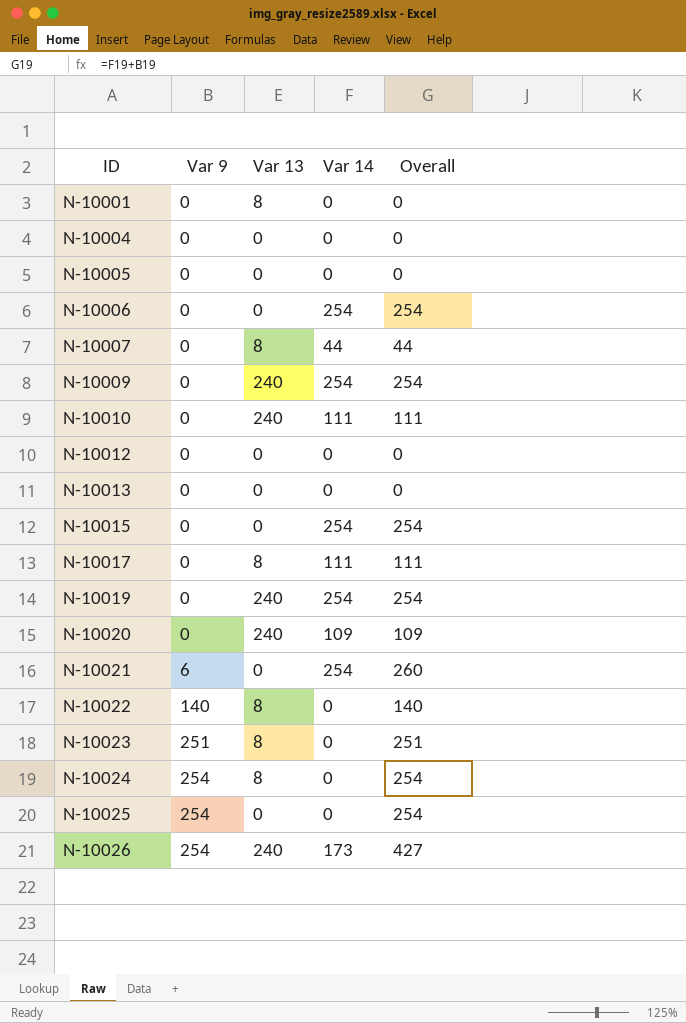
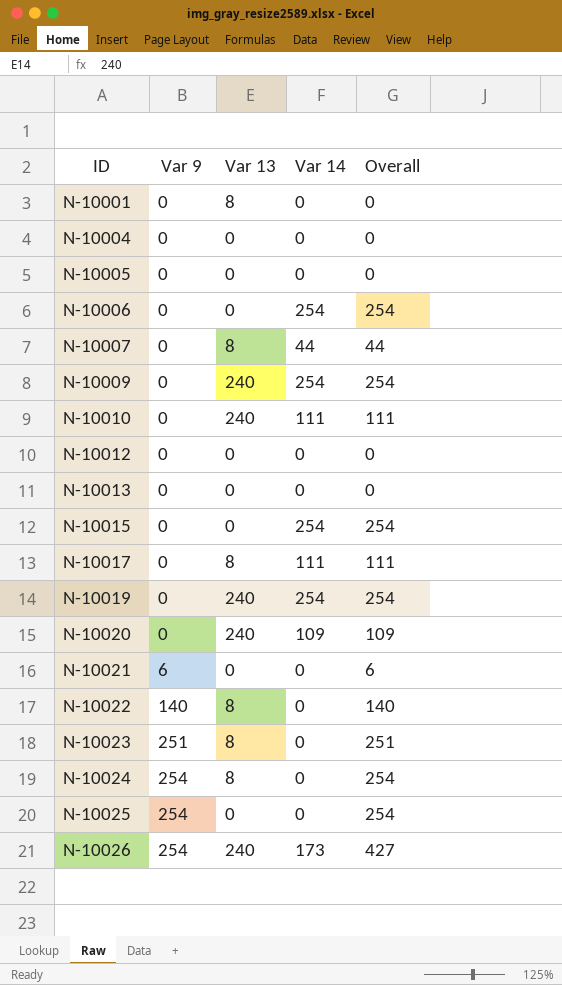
N-10021 | Var 14: 254 -> 0
N-10021 | Overall: 260 -> 6

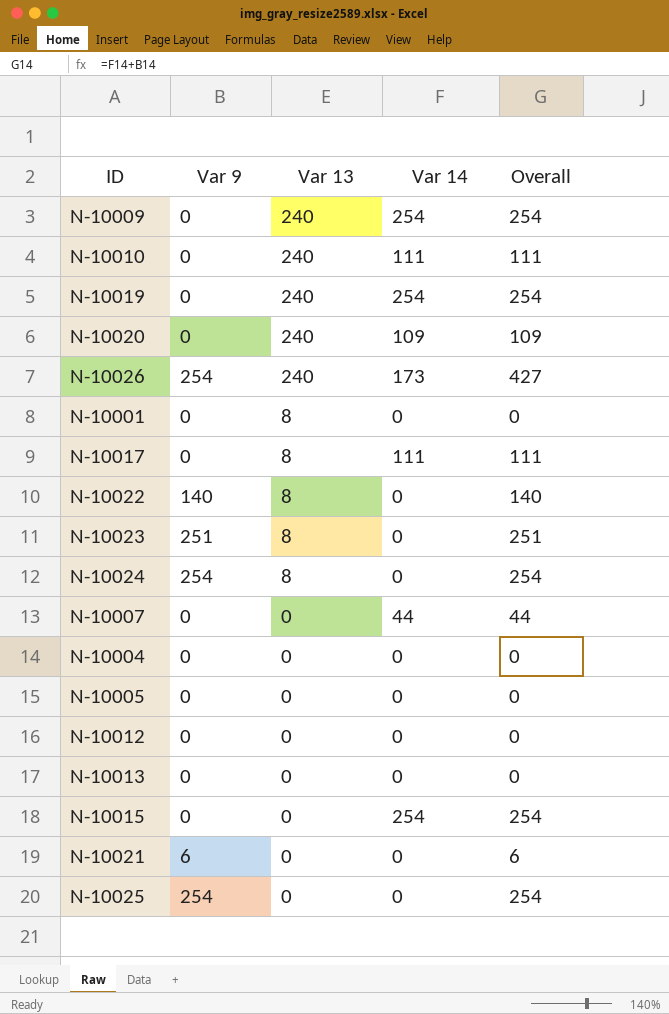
row order: ID ascending -> Var 13 descending
row N-10006: 0 | 0 | 254 | 254 -> none
N-10007 | Var 13: 8 -> 0

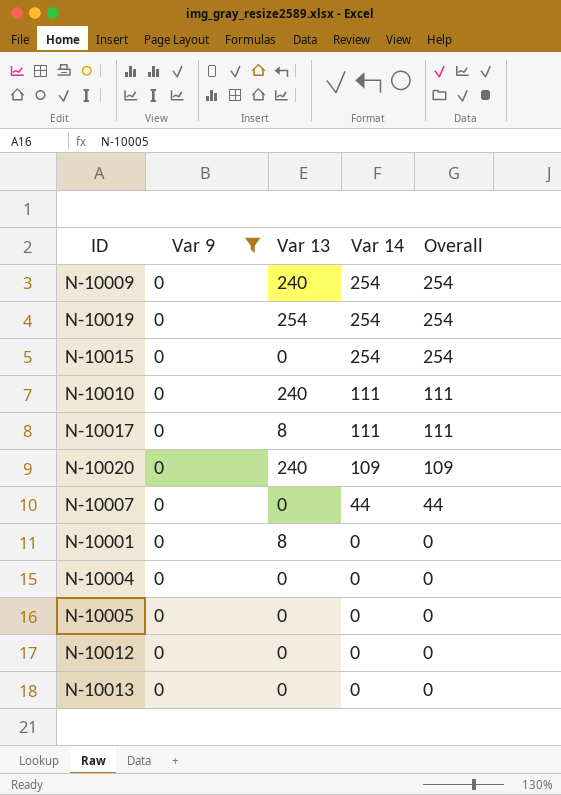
filter: none -> Var 9 = 0
row order: Var 13 descending -> Var 14 descending
N-10019 | Var 13: 240 -> 254

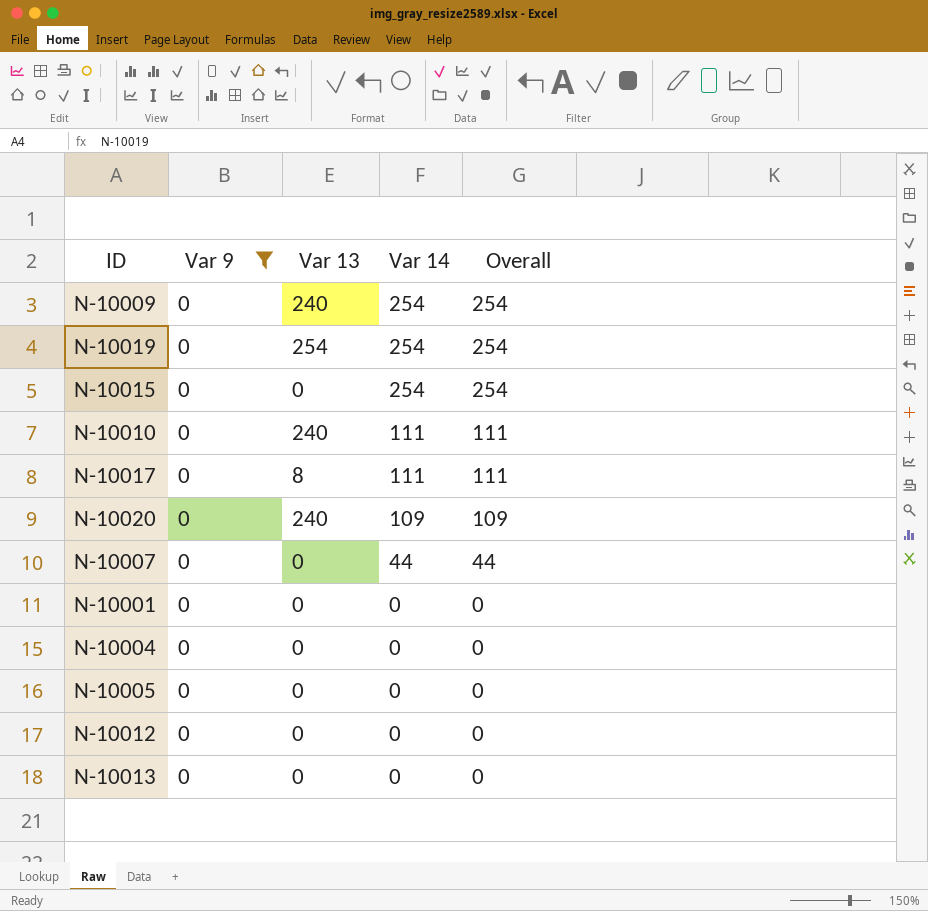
N-10001 | Var 13: 8 -> 0

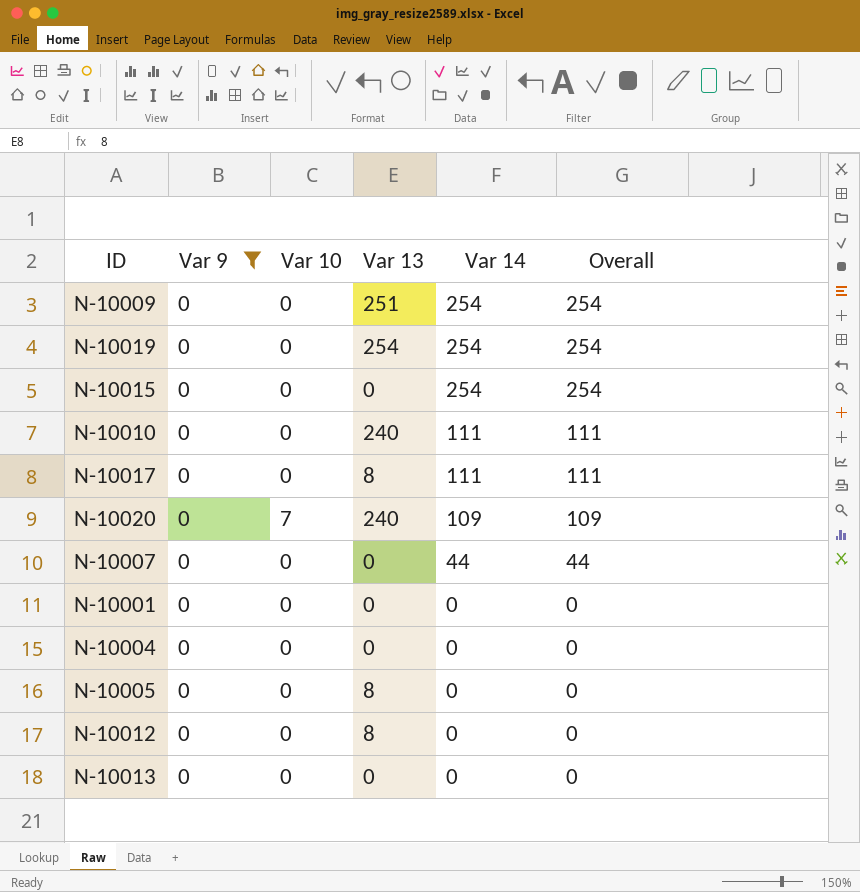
column Var 10 | position: none -> 3
N-10009 | Var 13: 240 -> 251
N-10005 | Var 13: 0 -> 8
N-10012 | Var 13: 0 -> 8

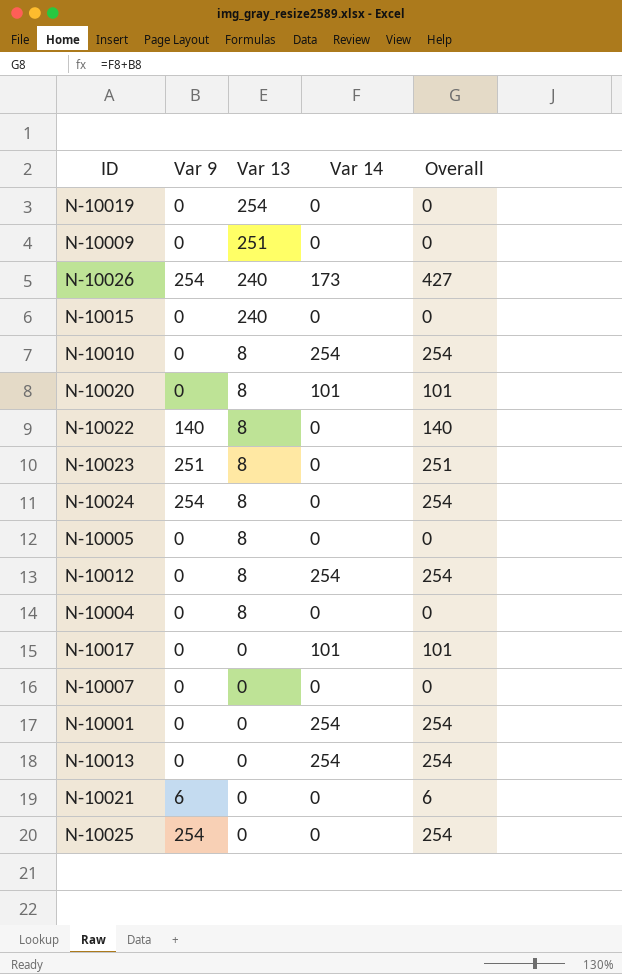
filter: Var 9 = 0 -> none
row order: Var 14 descending -> Var 13 descending
column Var 10 | position: 3 -> none
N-10019 | Var 14: 254 -> 0
N-10019 | Overall: 254 -> 0
N-10009 | Var 14: 254 -> 0
N-10009 | Overall: 254 -> 0
N-10015 | Var 13: 0 -> 240
N-10015 | Var 14: 254 -> 0
N-10015 | Overall: 254 -> 0
N-10010 | Var 13: 240 -> 8
N-10010 | Var 14: 111 -> 254
N-10010 | Overall: 111 -> 254
N-10020 | Var 13: 240 -> 8
N-10020 | Var 14: 109 -> 101
N-10020 | Overall: 109 -> 101
N-10012 | Var 14: 0 -> 254
N-10012 | Overall: 0 -> 254
N-10004 | Var 13: 0 -> 8
N-10017 | Var 13: 8 -> 0
N-10017 | Var 14: 111 -> 101
N-10017 | Overall: 111 -> 101
N-10007 | Var 14: 44 -> 0
N-10007 | Overall: 44 -> 0
N-10001 | Var 14: 0 -> 254
N-10001 | Overall: 0 -> 254
N-10013 | Var 14: 0 -> 254
N-10013 | Overall: 0 -> 254

